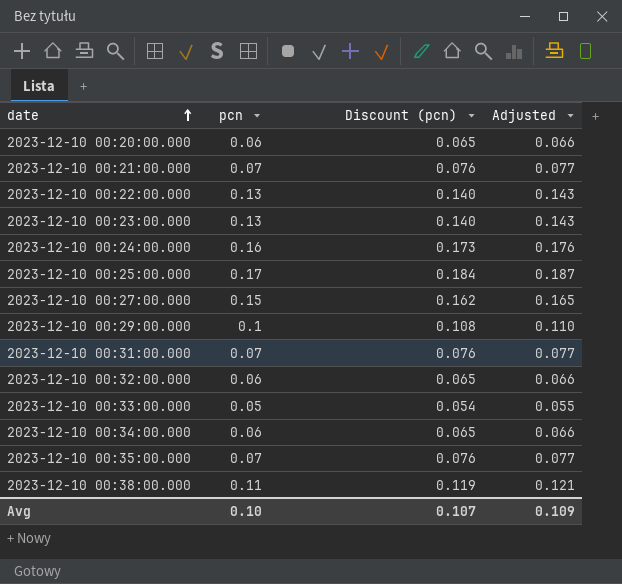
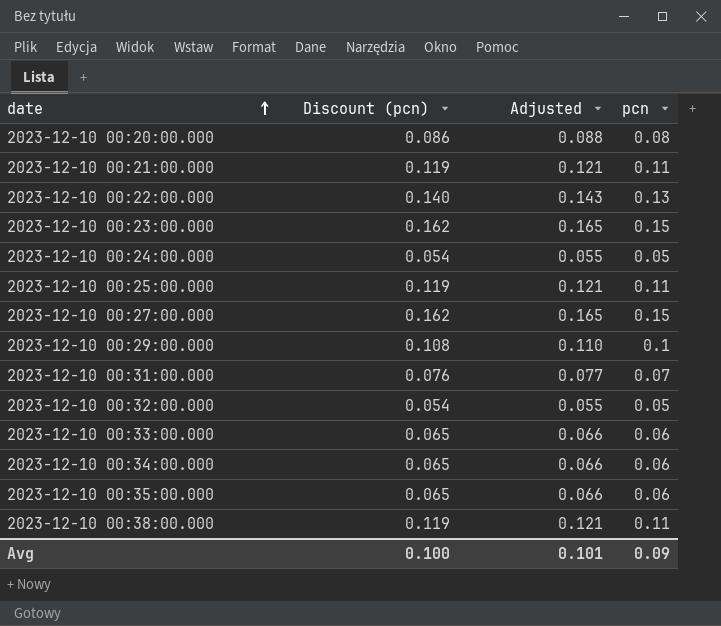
column pcn | position: 2 -> 4
2023-12-10 00:20:00.000 | Discount (pcn): 0.065 -> 0.086
2023-12-10 00:20:00.000 | Adjusted: 0.066 -> 0.088
2023-12-10 00:20:00.000 | pcn: 0.06 -> 0.08
2023-12-10 00:21:00.000 | Discount (pcn): 0.076 -> 0.119
2023-12-10 00:21:00.000 | Adjusted: 0.077 -> 0.121
2023-12-10 00:21:00.000 | pcn: 0.07 -> 0.11
2023-12-10 00:23:00.000 | Discount (pcn): 0.140 -> 0.162
2023-12-10 00:23:00.000 | Adjusted: 0.143 -> 0.165
2023-12-10 00:23:00.000 | pcn: 0.13 -> 0.15
2023-12-10 00:24:00.000 | Discount (pcn): 0.173 -> 0.054
2023-12-10 00:24:00.000 | Adjusted: 0.176 -> 0.055
2023-12-10 00:24:00.000 | pcn: 0.16 -> 0.05
2023-12-10 00:25:00.000 | Discount (pcn): 0.184 -> 0.119
2023-12-10 00:25:00.000 | Adjusted: 0.187 -> 0.121
2023-12-10 00:25:00.000 | pcn: 0.17 -> 0.11
2023-12-10 00:32:00.000 | Discount (pcn): 0.065 -> 0.054
2023-12-10 00:32:00.000 | Adjusted: 0.066 -> 0.055
2023-12-10 00:32:00.000 | pcn: 0.06 -> 0.05
2023-12-10 00:33:00.000 | Discount (pcn): 0.054 -> 0.065
2023-12-10 00:33:00.000 | Adjusted: 0.055 -> 0.066
2023-12-10 00:33:00.000 | pcn: 0.05 -> 0.06
2023-12-10 00:35:00.000 | Discount (pcn): 0.076 -> 0.065
2023-12-10 00:35:00.000 | Adjusted: 0.077 -> 0.066
2023-12-10 00:35:00.000 | pcn: 0.07 -> 0.06
Avg | Discount (pcn): 0.107 -> 0.100
Avg | Adjusted: 0.109 -> 0.101
Avg | pcn: 0.10 -> 0.09

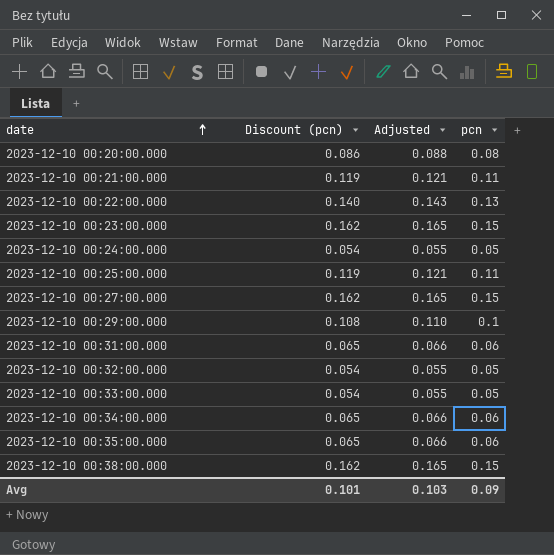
2023-12-10 00:31:00.000 | Discount (pcn): 0.076 -> 0.065
2023-12-10 00:31:00.000 | Adjusted: 0.077 -> 0.066
2023-12-10 00:31:00.000 | pcn: 0.07 -> 0.06
2023-12-10 00:33:00.000 | Discount (pcn): 0.065 -> 0.054
2023-12-10 00:33:00.000 | Adjusted: 0.066 -> 0.055
2023-12-10 00:33:00.000 | pcn: 0.06 -> 0.05
2023-12-10 00:38:00.000 | Discount (pcn): 0.119 -> 0.162
2023-12-10 00:38:00.000 | Adjusted: 0.121 -> 0.165
2023-12-10 00:38:00.000 | pcn: 0.11 -> 0.15
Avg | Discount (pcn): 0.100 -> 0.101
Avg | Adjusted: 0.101 -> 0.103

